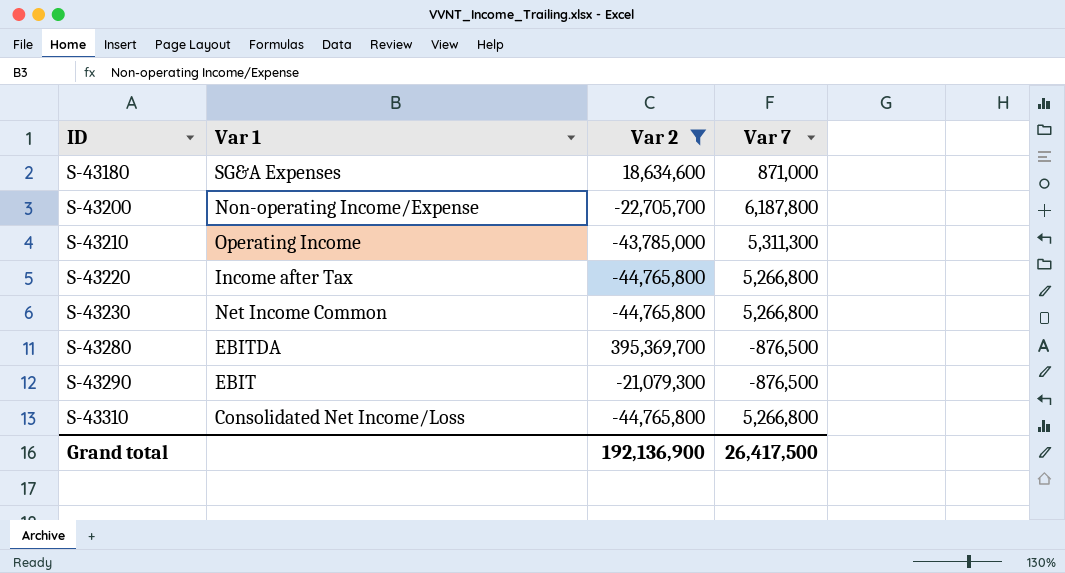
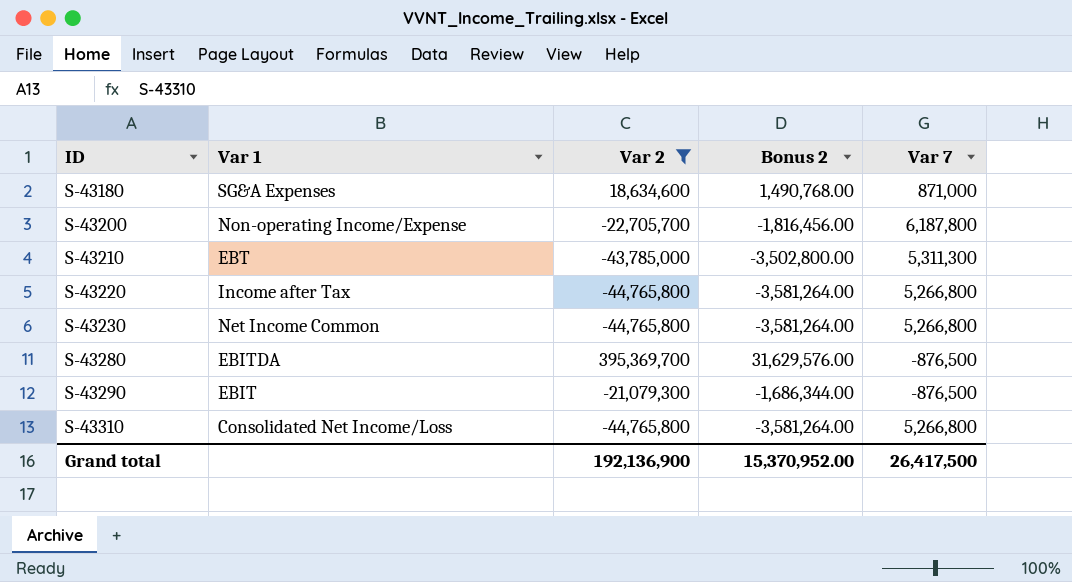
column Bonus 2 | formula: none -> [Var 2] * 0.08
S-43210 | Var 1: Operating Income -> EBT

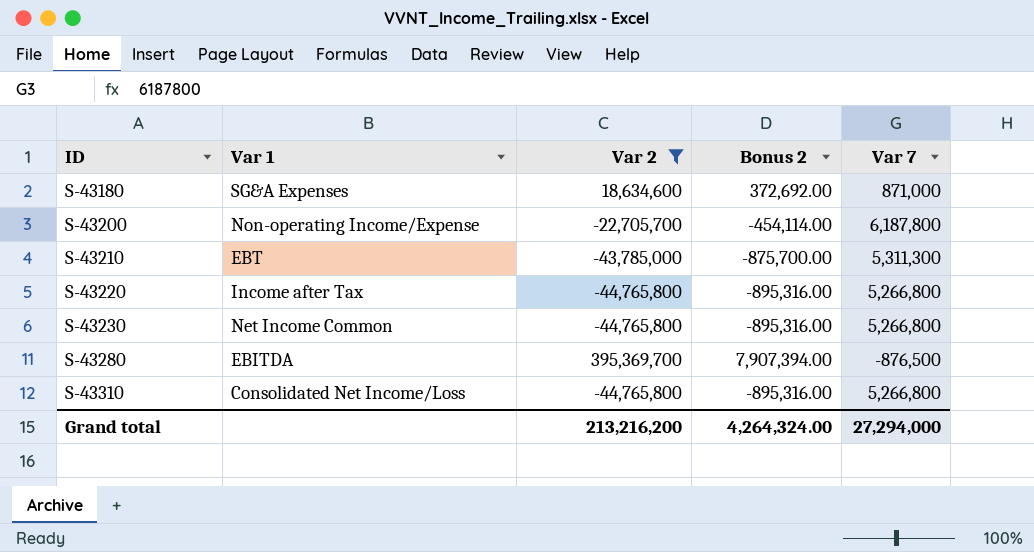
column Bonus 2 | formula: [Var 2] * 0.08 -> [Var 2] * 0.02
row S-43290: EBIT | -21,079,300 | -1,686,344.00 | -876,500 -> none
Grand total | Var 2: 192,136,900 -> 213,216,200
Grand total | Bonus 2: 15,370,952.00 -> 4,264,324.00
Grand total | Var 7: 26,417,500 -> 27,294,000

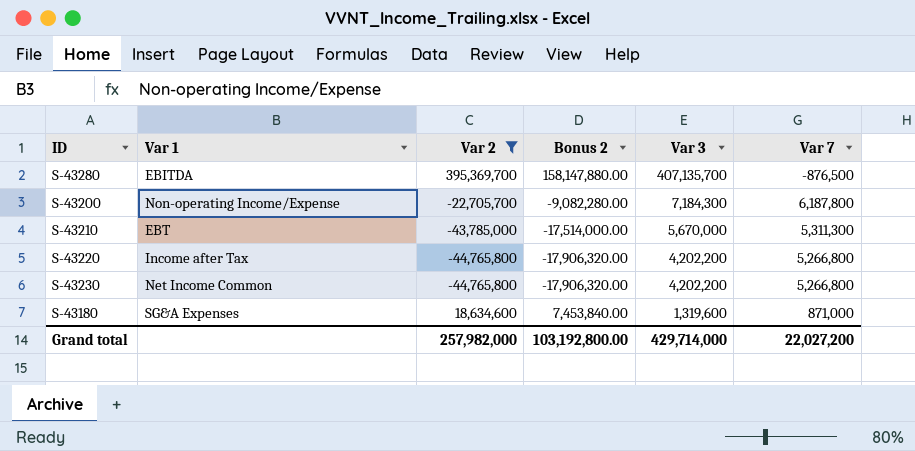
row order: ID ascending -> Var 3 descending
column Bonus 2 | formula: [Var 2] * 0.02 -> [Var 2] * 0.4
column Var 3 | position: none -> 5
row S-43310: Consolidated Net Income/Loss | -44,765,800 | -895,316.00 | 5,266,800 -> none
Grand total | Var 2: 213,216,200 -> 257,982,000
Grand total | Bonus 2: 4,264,324.00 -> 103,192,800.00
Grand total | Var 7: 27,294,000 -> 22,027,200

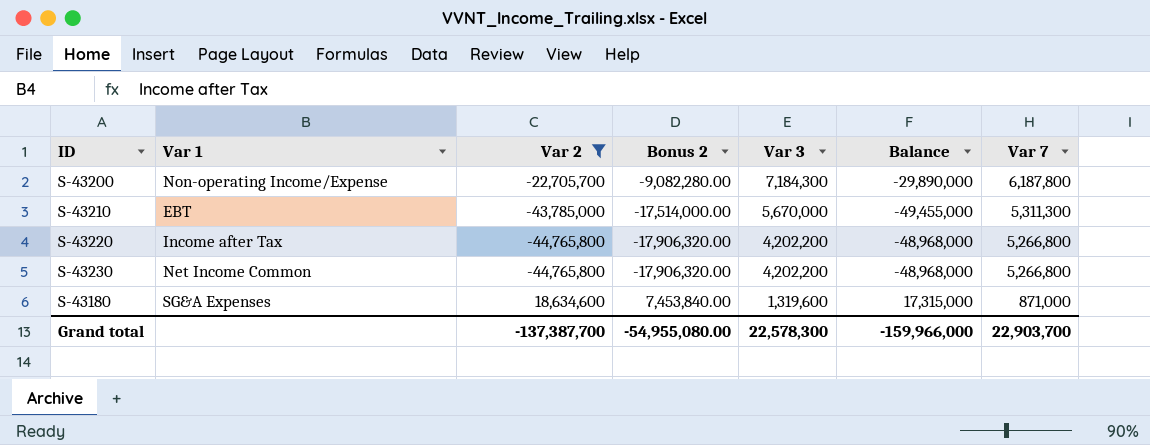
column Balance | formula: none -> [Var 2] - [Var 3]
row S-43280: EBITDA | 395,369,700 | 158,147,880.00 | 407,135,700 | -876,500 -> none
Grand total | Var 2: 257,982,000 -> -137,387,700
Grand total | Bonus 2: 103,192,800.00 -> -54,955,080.00
Grand total | Var 3: 429,714,000 -> 22,578,300
Grand total | Var 7: 22,027,200 -> 22,903,700

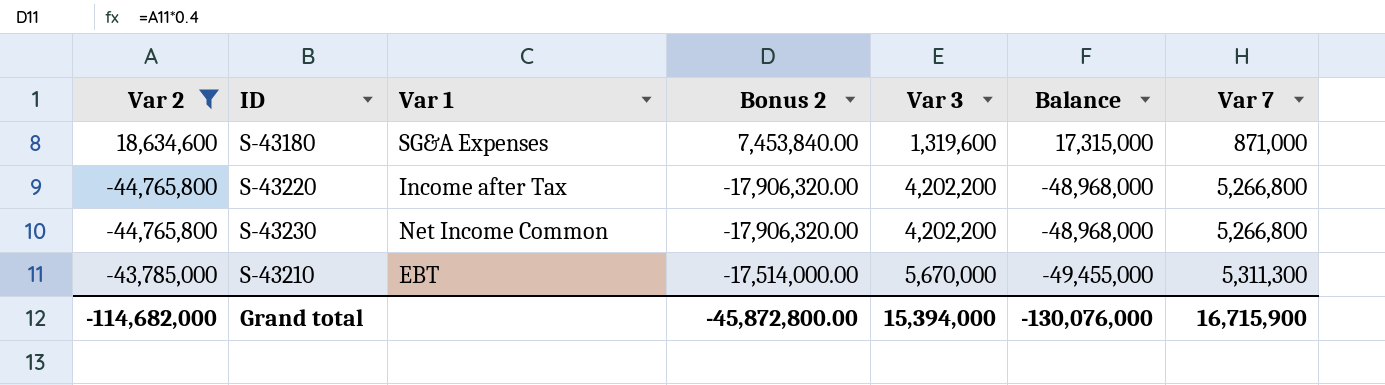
row order: Var 3 descending -> Var 3 ascending
column Var 2 | position: 3 -> 1
row S-43200: Non-operating Income/Expense | -22,705,700 | -9,082,280.00 | 7,184,300 | -29,890,000 | 6,187,800 -> none
Grand total | Var 2: -137,387,700 -> -114,682,000
Grand total | Bonus 2: -54,955,080.00 -> -45,872,800.00
Grand total | Var 3: 22,578,300 -> 15,394,000
Grand total | Balance: -159,966,000 -> -130,076,000
Grand total | Var 7: 22,903,700 -> 16,715,900

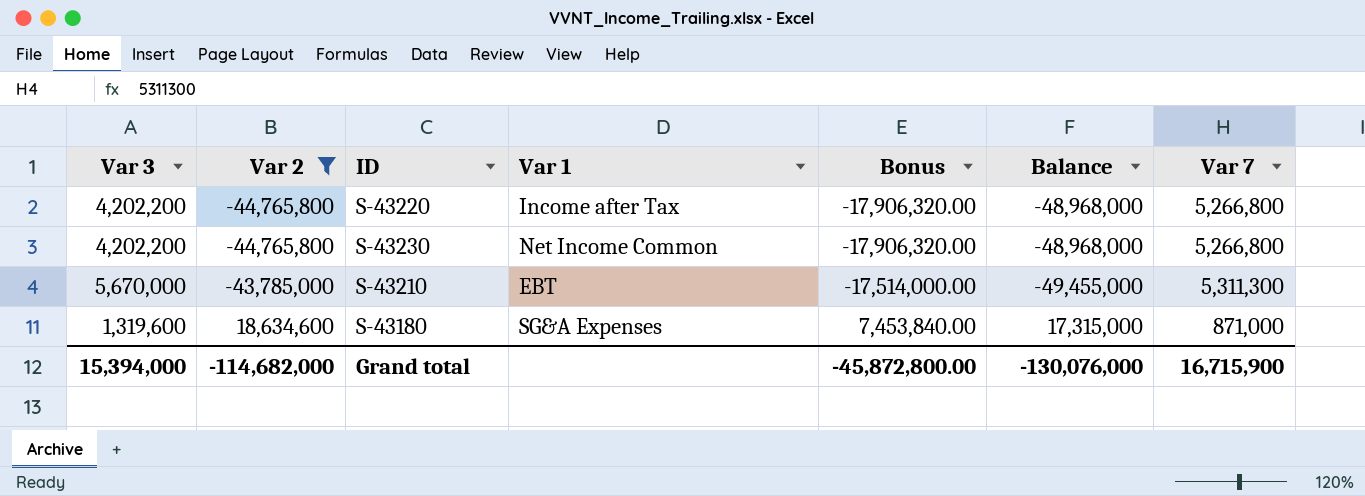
row order: Var 3 ascending -> Var 2 ascending
column Var 3 | position: 5 -> 1
column name: Bonus 2 -> Bonus

